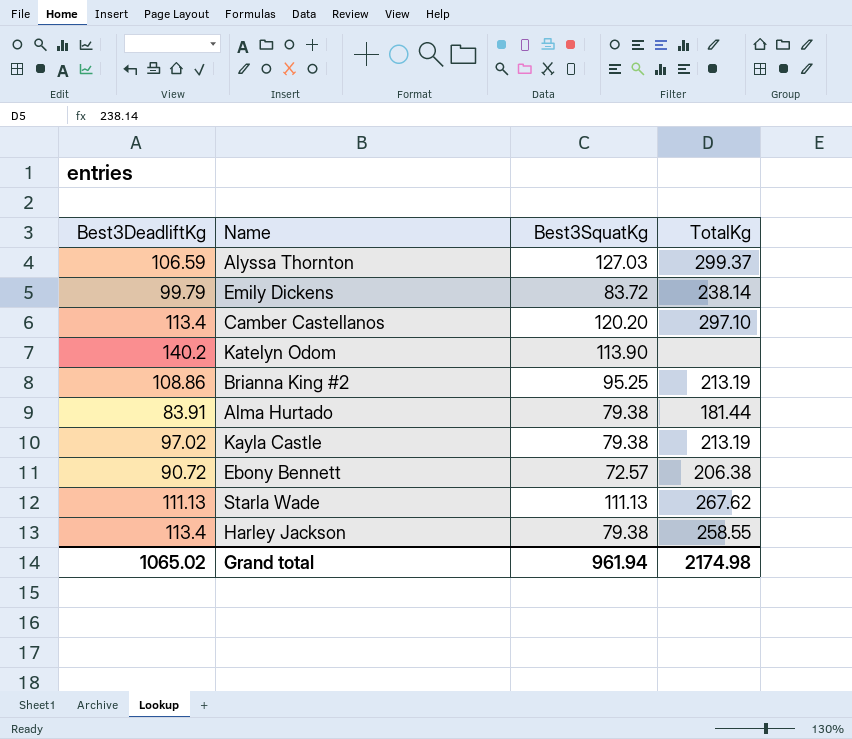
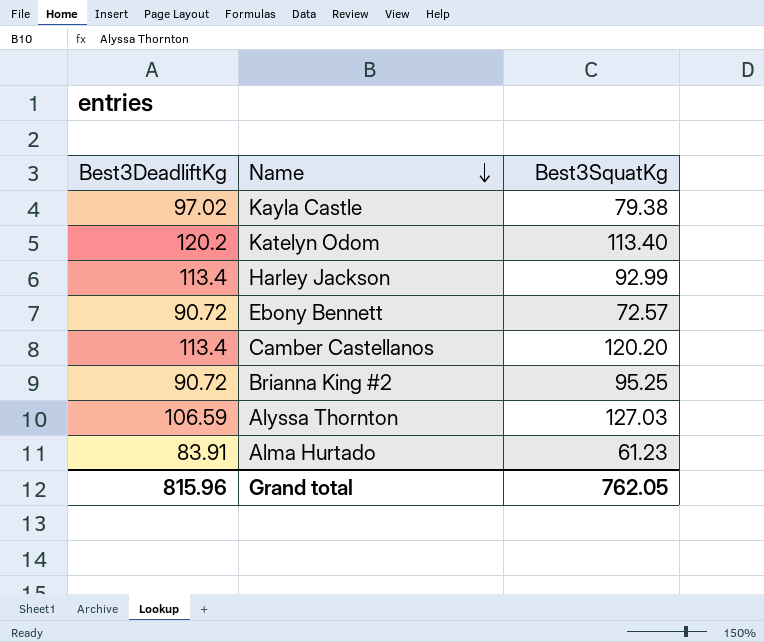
row order: none -> Name descending
column TotalKg | position: 4 -> none
row Emily Dickens: 99.79 | 83.72 | 238.14 -> none
row Starla Wade: 111.13 | 111.13 | 267.62 -> none
Katelyn Odom | Best3DeadliftKg: 140.2 -> 120.2
Katelyn Odom | Best3SquatKg: 113.90 -> 113.40
Harley Jackson | Best3SquatKg: 79.38 -> 92.99
Brianna King #2 | Best3DeadliftKg: 108.86 -> 90.72
Alma Hurtado | Best3SquatKg: 79.38 -> 61.23
Grand total | Best3DeadliftKg: 1065.02 -> 815.96
Grand total | Best3SquatKg: 961.94 -> 762.05

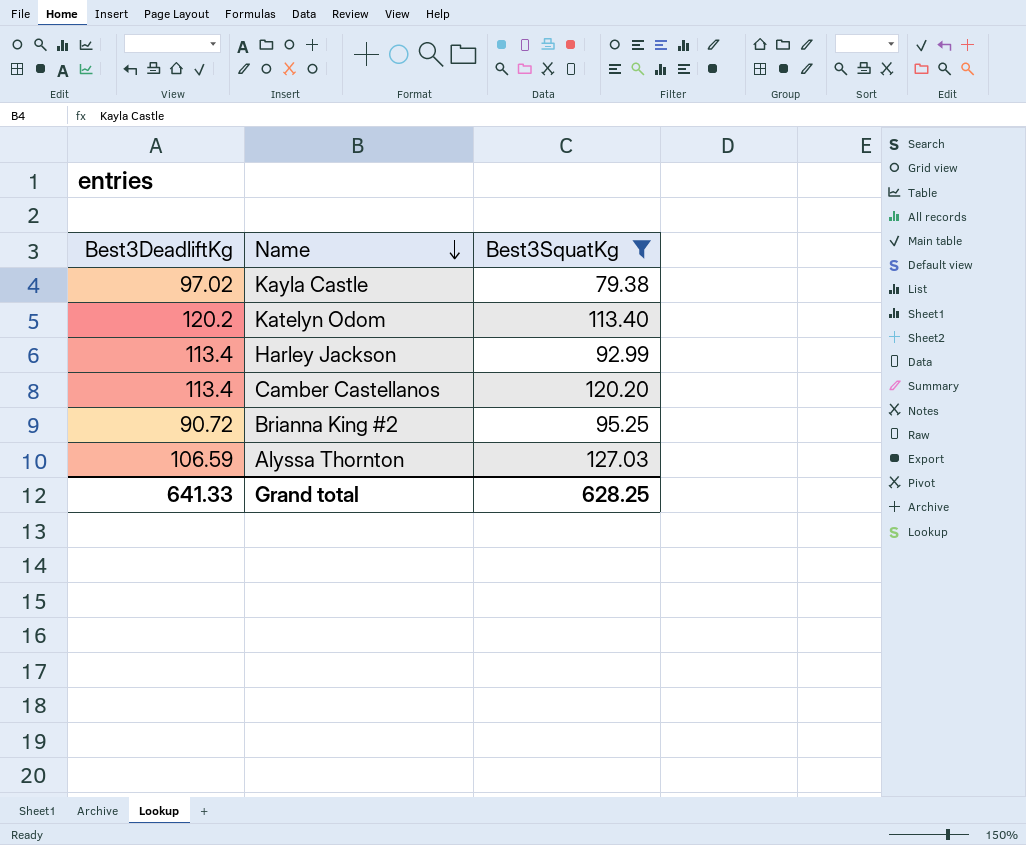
filter: none -> Best3SquatKg >= 79.38
Grand total | Best3DeadliftKg: 815.96 -> 641.33
Grand total | Best3SquatKg: 762.05 -> 628.25

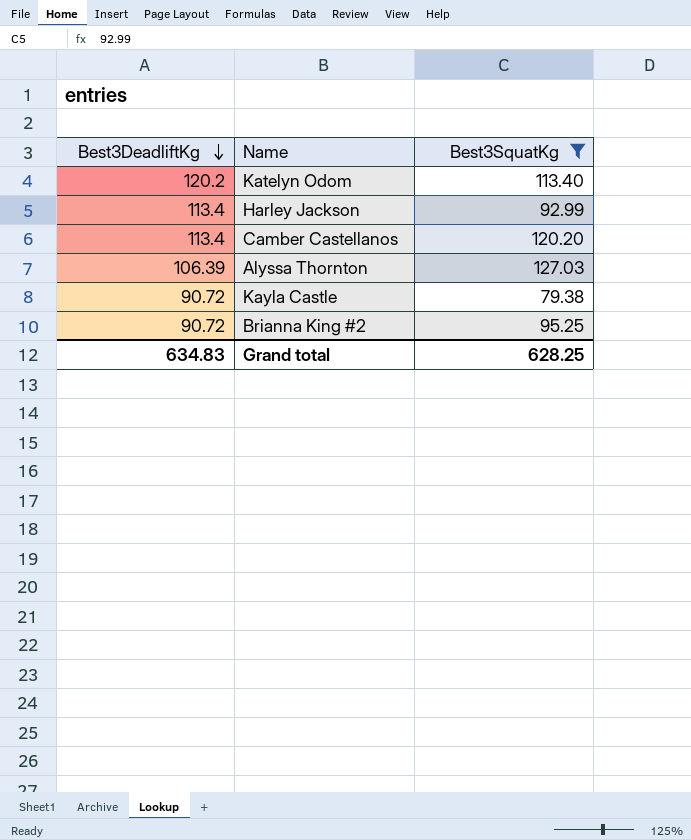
row order: Name descending -> Best3DeadliftKg descending
Alyssa Thornton | Best3DeadliftKg: 106.59 -> 106.39
Kayla Castle | Best3DeadliftKg: 97.02 -> 90.72
Grand total | Best3DeadliftKg: 641.33 -> 634.83

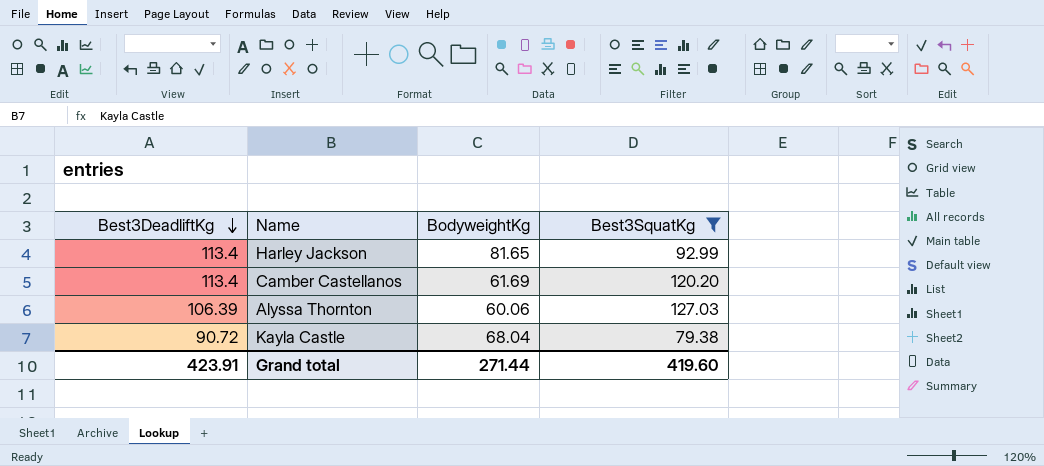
column BodyweightKg | position: none -> 3
row Katelyn Odom: 120.2 | 113.40 -> none
row Brianna King #2: 90.72 | 95.25 -> none
Grand total | Best3DeadliftKg: 634.83 -> 423.91
Grand total | Best3SquatKg: 628.25 -> 419.60

